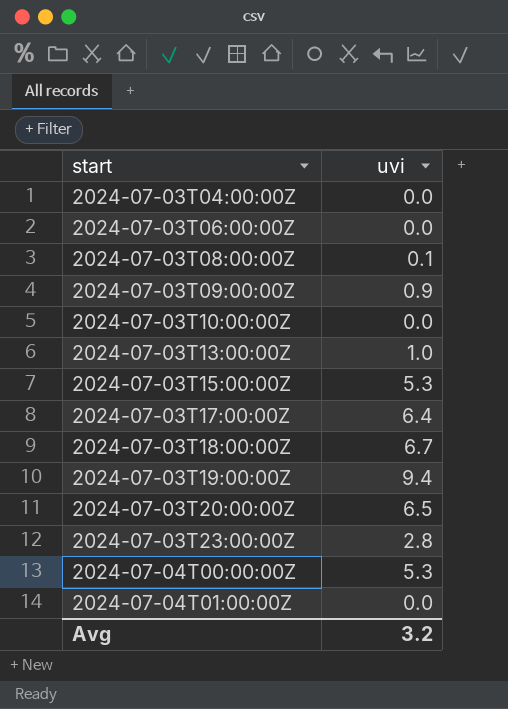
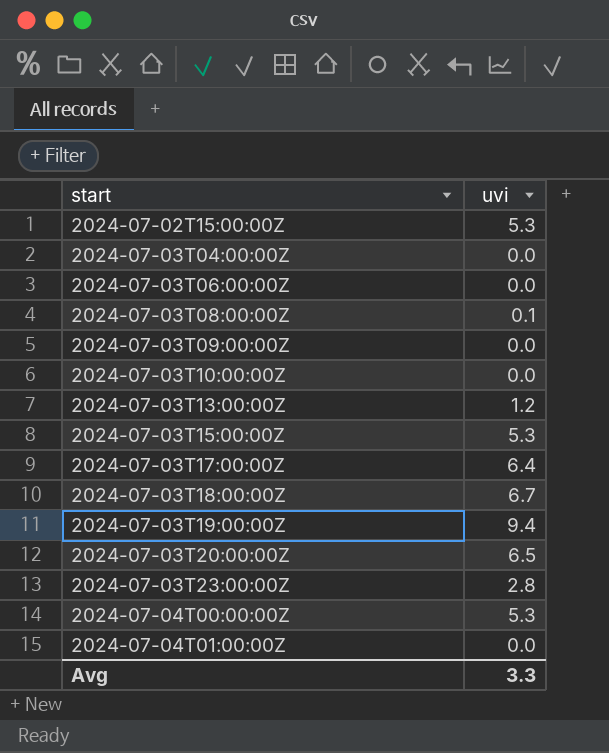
row 2024-07-02T15:00:00Z: none -> 5.3
2024-07-03T09:00:00Z | uvi: 0.9 -> 0.0
2024-07-03T13:00:00Z | uvi: 1.0 -> 1.2
Avg | uvi: 3.2 -> 3.3

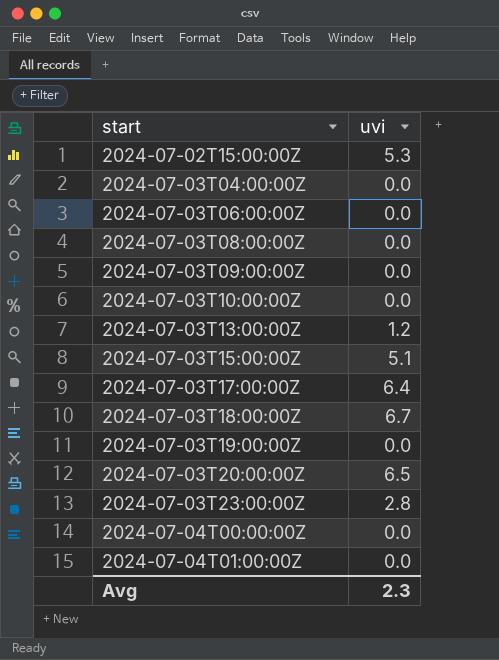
2024-07-03T08:00:00Z | uvi: 0.1 -> 0.0
2024-07-03T15:00:00Z | uvi: 5.3 -> 5.1
2024-07-03T19:00:00Z | uvi: 9.4 -> 0.0
2024-07-04T00:00:00Z | uvi: 5.3 -> 0.0
Avg | uvi: 3.3 -> 2.3

